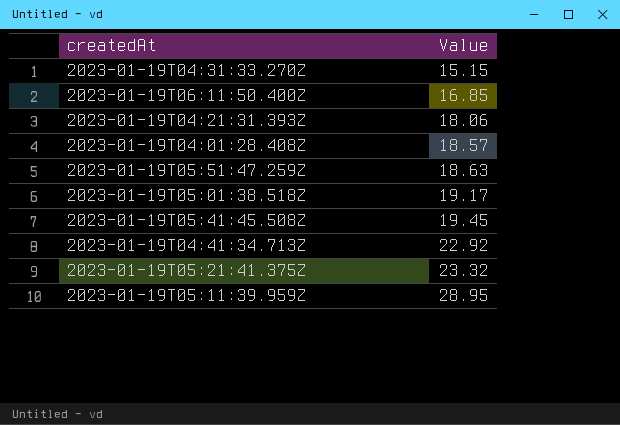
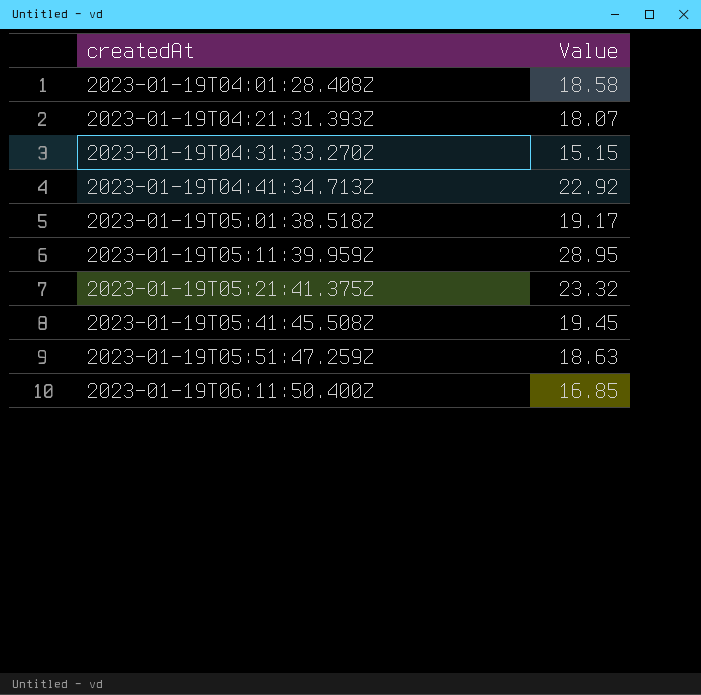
row order: Value ascending -> createdAt ascending
2023-01-19T04:01:28.408Z | Value: 18.57 -> 18.58
2023-01-19T04:21:31.393Z | Value: 18.06 -> 18.07

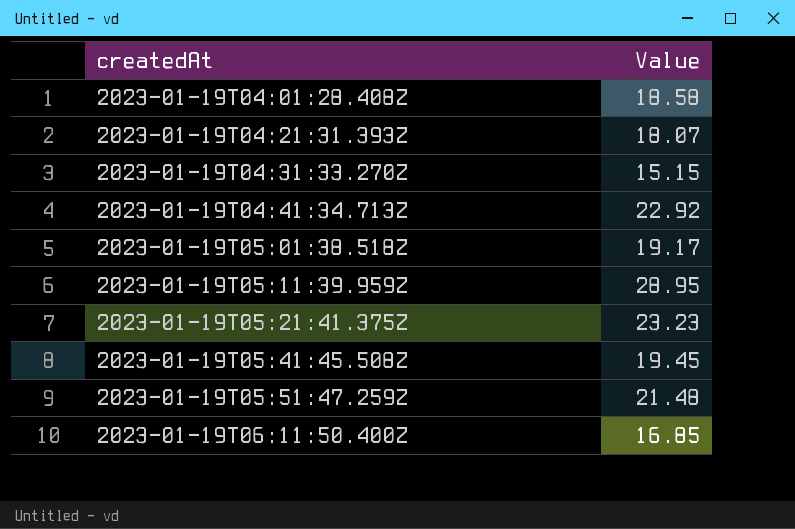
2023-01-19T05:21:41.375Z | Value: 23.32 -> 23.23
2023-01-19T05:51:47.259Z | Value: 18.63 -> 21.48

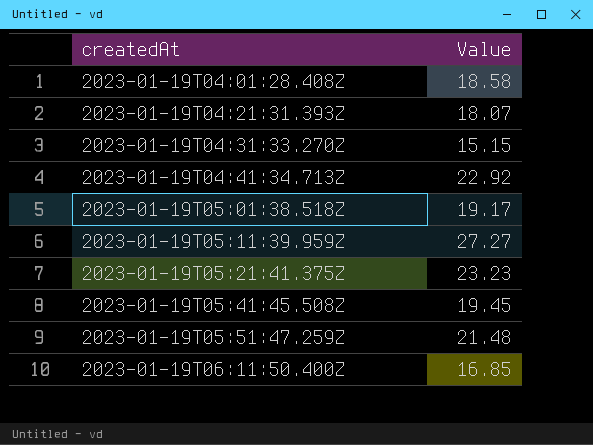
2023-01-19T05:11:39.959Z | Value: 28.95 -> 27.27

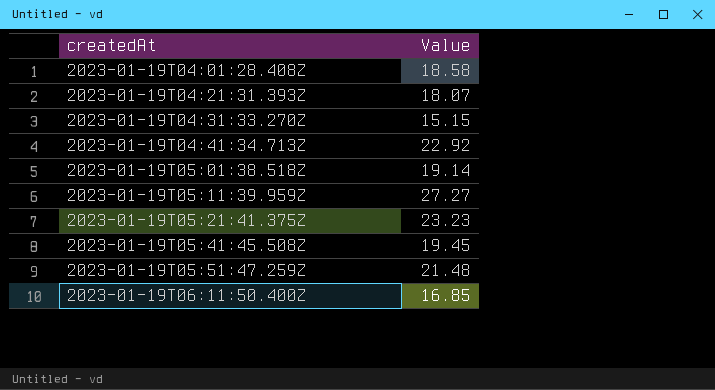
2023-01-19T05:01:38.518Z | Value: 19.17 -> 19.14

